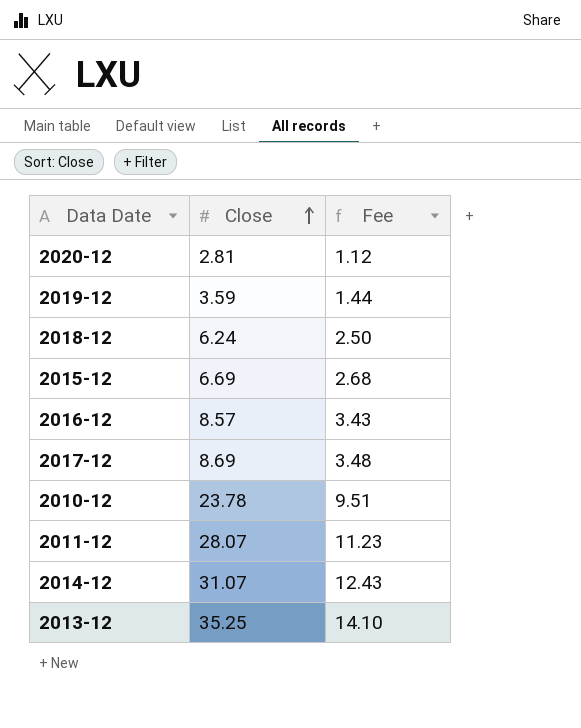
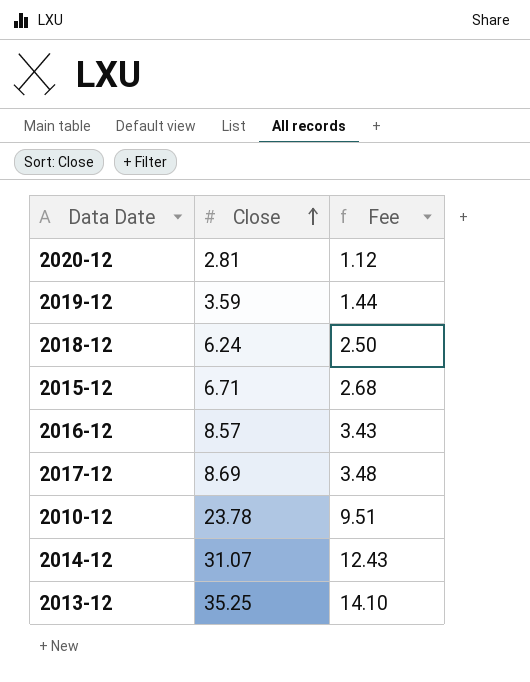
row 2011-12: 28.07 | 11.23 -> none
2015-12 | Close: 6.69 -> 6.71

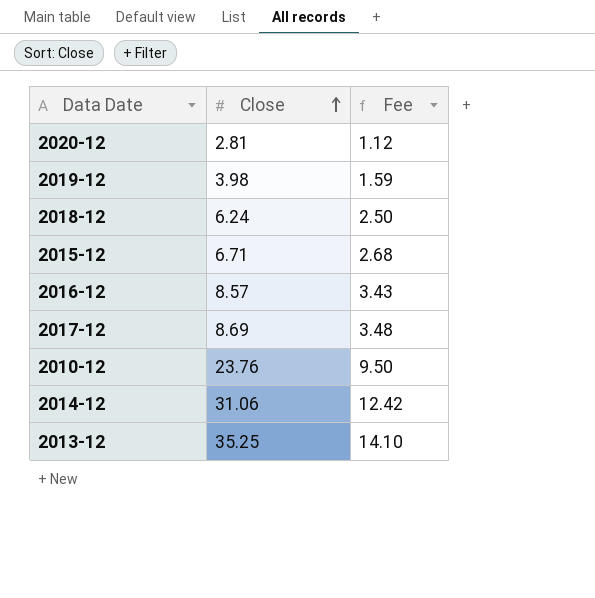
2019-12 | Close: 3.59 -> 3.98
2019-12 | Fee: 1.44 -> 1.59
2010-12 | Close: 23.78 -> 23.76
2010-12 | Fee: 9.51 -> 9.50
2014-12 | Close: 31.07 -> 31.06
2014-12 | Fee: 12.43 -> 12.42

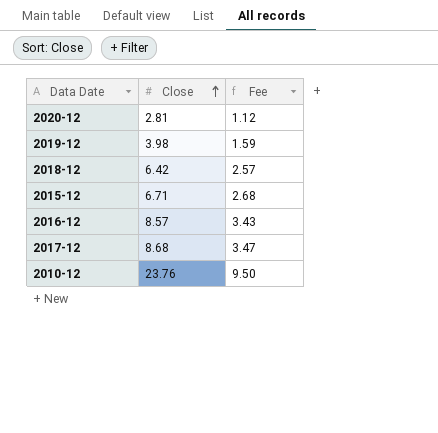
row 2014-12: 31.06 | 12.42 -> none
row 2013-12: 35.25 | 14.10 -> none
2018-12 | Close: 6.24 -> 6.42
2018-12 | Fee: 2.50 -> 2.57
2017-12 | Close: 8.69 -> 8.68
2017-12 | Fee: 3.48 -> 3.47

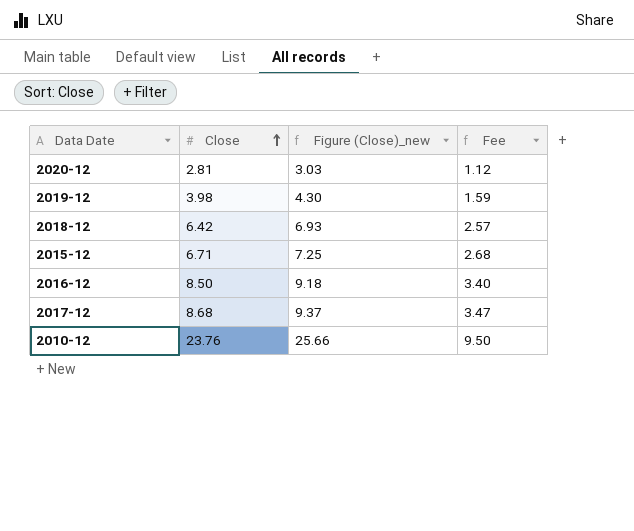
column Figure (Close)_new | formula: none -> [Close] * 1.08
2016-12 | Close: 8.57 -> 8.50
2016-12 | Fee: 3.43 -> 3.40

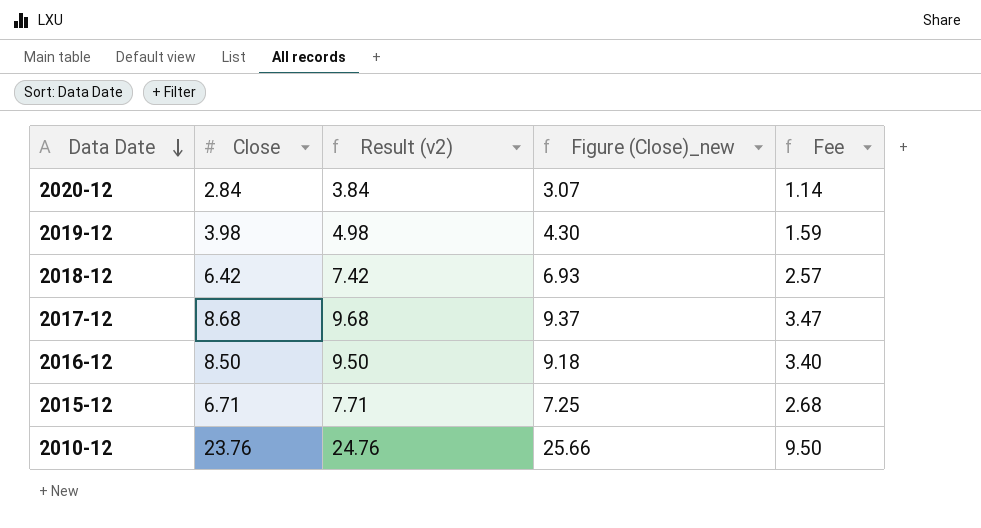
row order: Close ascending -> Data Date descending
column Result (v2) | formula: none -> [Close] + 1
2020-12 | Close: 2.81 -> 2.84
2020-12 | Figure (Close)_new: 3.03 -> 3.07
2020-12 | Fee: 1.12 -> 1.14

